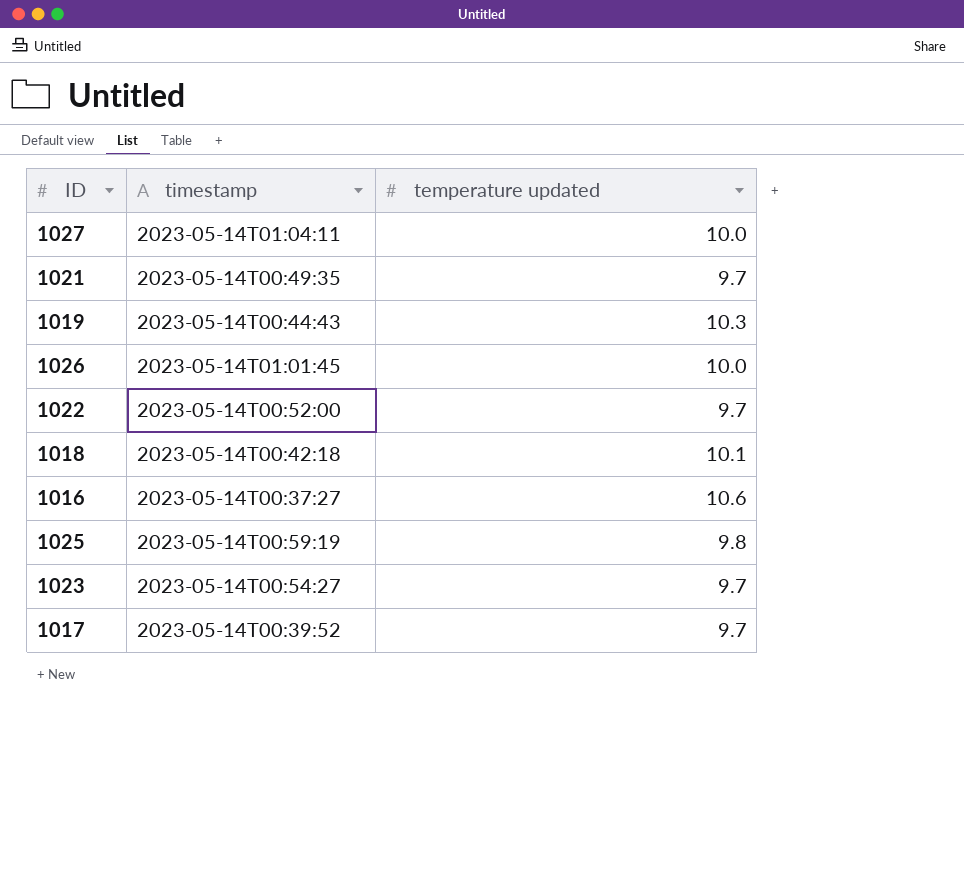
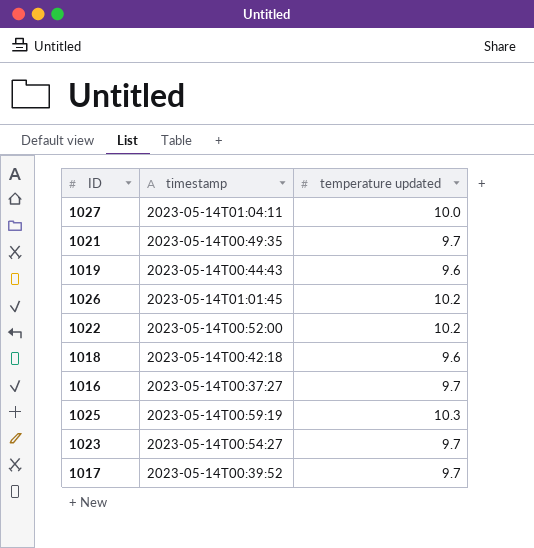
1019 | temperature updated: 10.3 -> 9.6
1026 | temperature updated: 10.0 -> 10.2
1022 | temperature updated: 9.7 -> 10.2
1018 | temperature updated: 10.1 -> 9.6
1016 | temperature updated: 10.6 -> 9.7
1025 | temperature updated: 9.8 -> 10.3

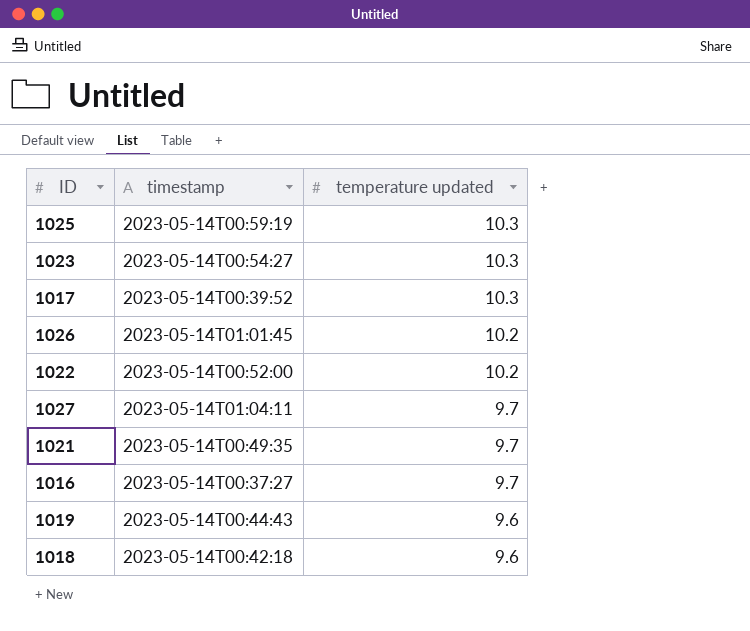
row order: none -> temperature updated descending
1023 | temperature updated: 9.7 -> 10.3
1017 | temperature updated: 9.7 -> 10.3
1027 | temperature updated: 10.0 -> 9.7

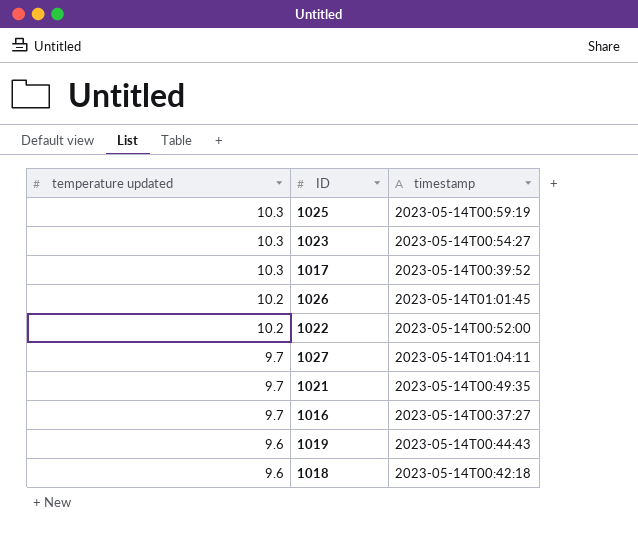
column temperature updated | position: 3 -> 1

